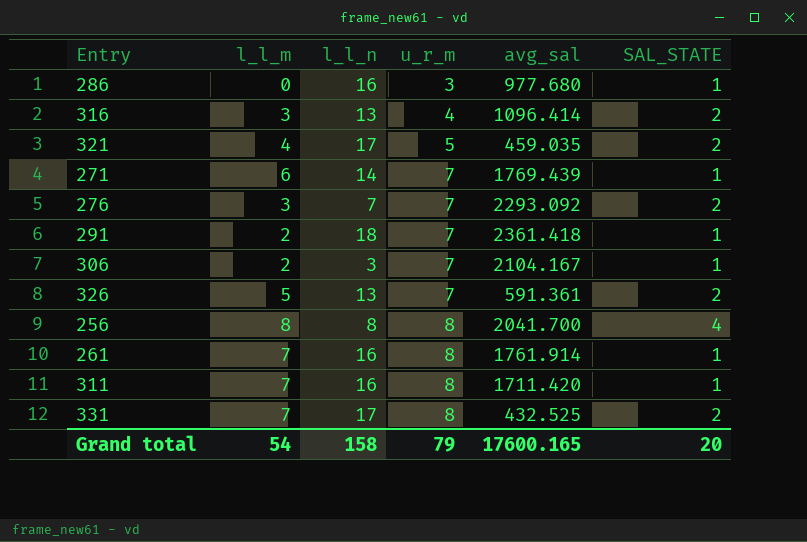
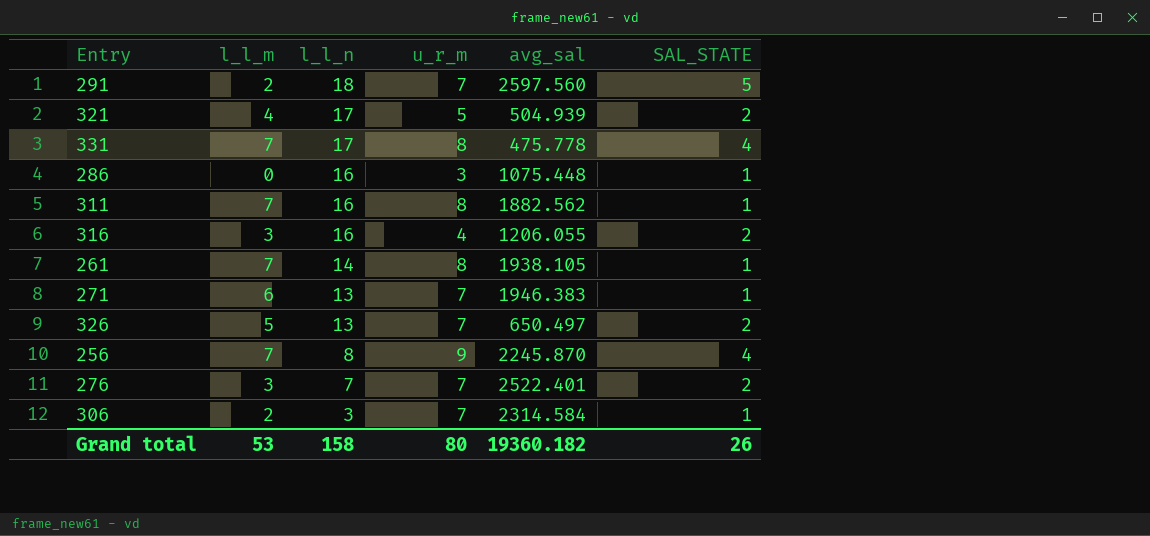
row order: u_r_m ascending -> l_l_n descending
291 | avg_sal: 2361.418 -> 2597.560
291 | SAL_STATE: 1 -> 5
321 | avg_sal: 459.035 -> 504.939
331 | avg_sal: 432.525 -> 475.778
331 | SAL_STATE: 2 -> 4
286 | avg_sal: 977.680 -> 1075.448
311 | avg_sal: 1711.420 -> 1882.562
316 | l_l_n: 13 -> 16
316 | avg_sal: 1096.414 -> 1206.055
261 | l_l_n: 16 -> 14
261 | avg_sal: 1761.914 -> 1938.105
271 | l_l_n: 14 -> 13
271 | avg_sal: 1769.439 -> 1946.383
326 | avg_sal: 591.361 -> 650.497
256 | l_l_m: 8 -> 7
256 | u_r_m: 8 -> 9
256 | avg_sal: 2041.700 -> 2245.870
276 | avg_sal: 2293.092 -> 2522.401
306 | avg_sal: 2104.167 -> 2314.584
Grand total | l_l_m: 54 -> 53
Grand total | u_r_m: 79 -> 80
Grand total | avg_sal: 17600.165 -> 19360.182
Grand total | SAL_STATE: 20 -> 26

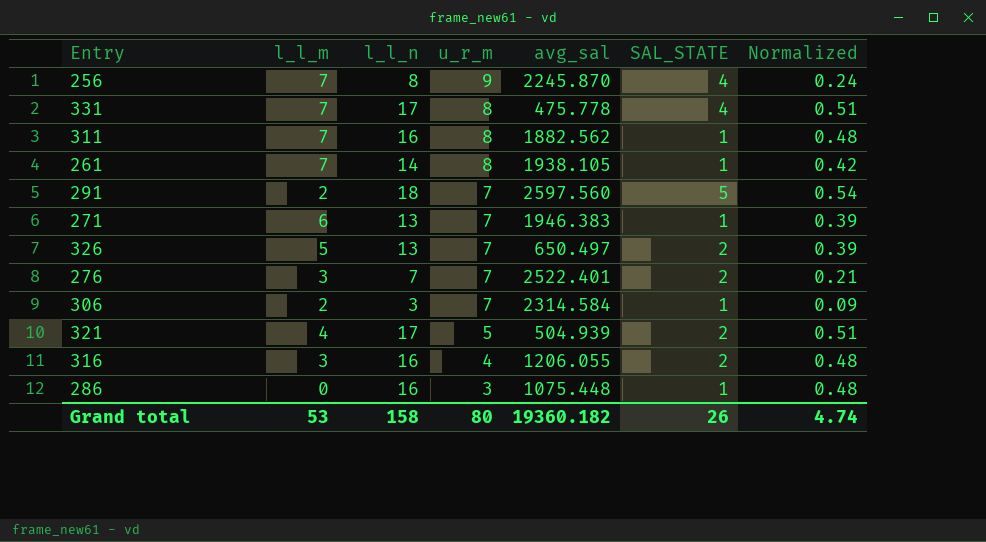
row order: l_l_n descending -> u_r_m descending
column Normalized | formula: none -> [l_l_n] * 0.03

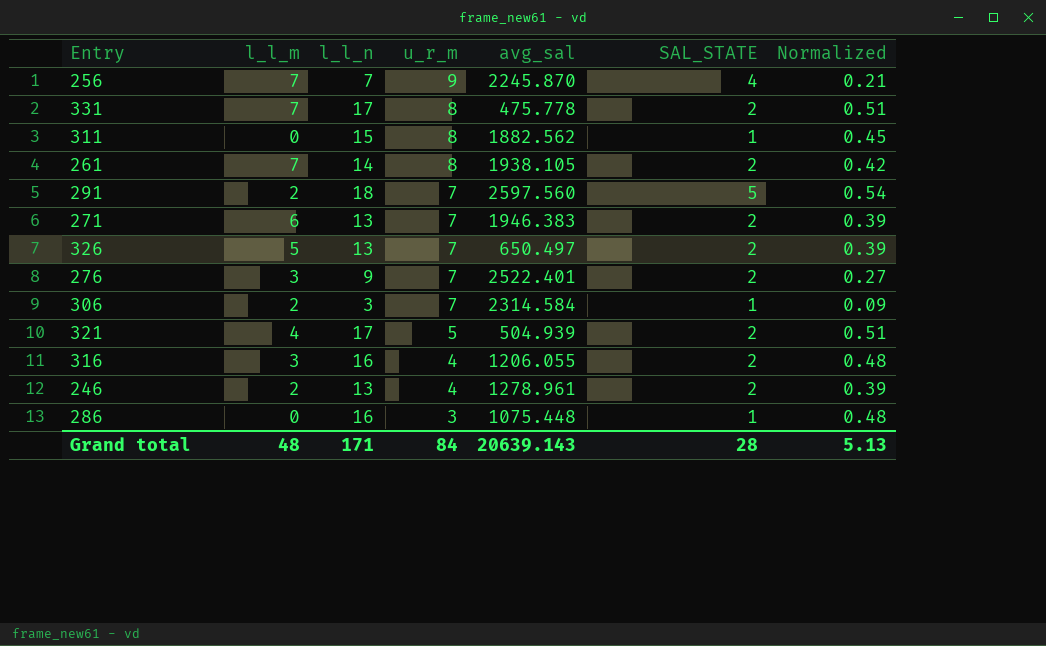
256 | l_l_n: 8 -> 7
256 | Normalized: 0.24 -> 0.21
331 | SAL_STATE: 4 -> 2
311 | l_l_m: 7 -> 0
311 | l_l_n: 16 -> 15
311 | Normalized: 0.48 -> 0.45
261 | SAL_STATE: 1 -> 2
271 | SAL_STATE: 1 -> 2
276 | l_l_n: 7 -> 9
276 | Normalized: 0.21 -> 0.27
row 246: none -> 2 | 13 | 4 | 1278.961 | 2 | 0.39
Grand total | l_l_m: 53 -> 48
Grand total | l_l_n: 158 -> 171
Grand total | u_r_m: 80 -> 84
Grand total | avg_sal: 19360.182 -> 20639.143
Grand total | SAL_STATE: 26 -> 28
Grand total | Normalized: 4.74 -> 5.13

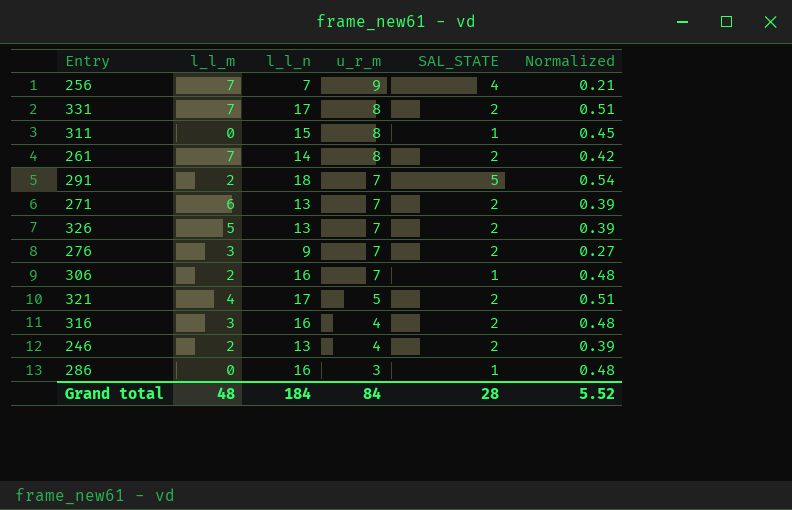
column avg_sal | position: 5 -> none
306 | l_l_n: 3 -> 16
306 | Normalized: 0.09 -> 0.48
Grand total | l_l_n: 171 -> 184
Grand total | Normalized: 5.13 -> 5.52

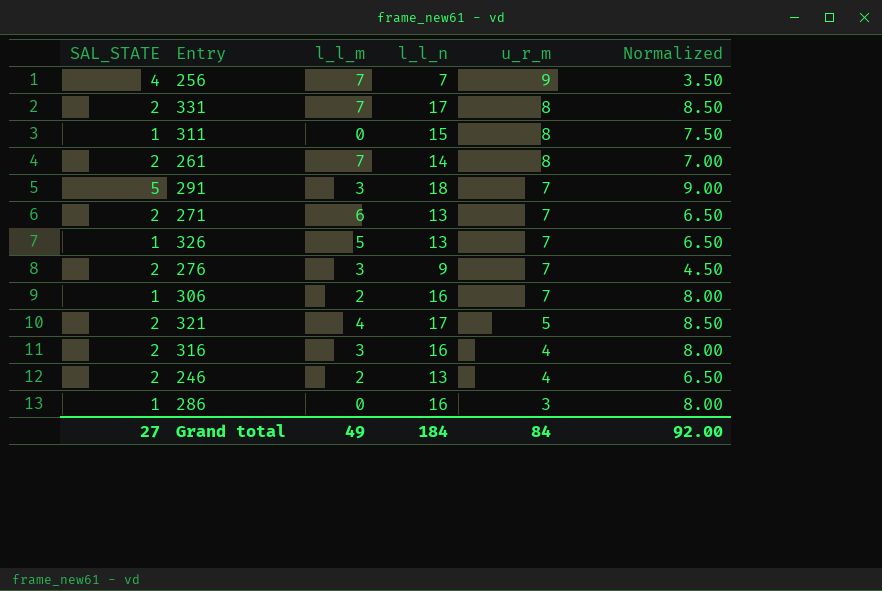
column SAL_STATE | position: 5 -> 1
column Normalized | formula: [l_l_n] * 0.03 -> [l_l_n] * 0.5
291 | l_l_m: 2 -> 3
326 | SAL_STATE: 2 -> 1
Grand total | SAL_STATE: 28 -> 27
Grand total | l_l_m: 48 -> 49
Grand total | Normalized: 5.52 -> 92.00

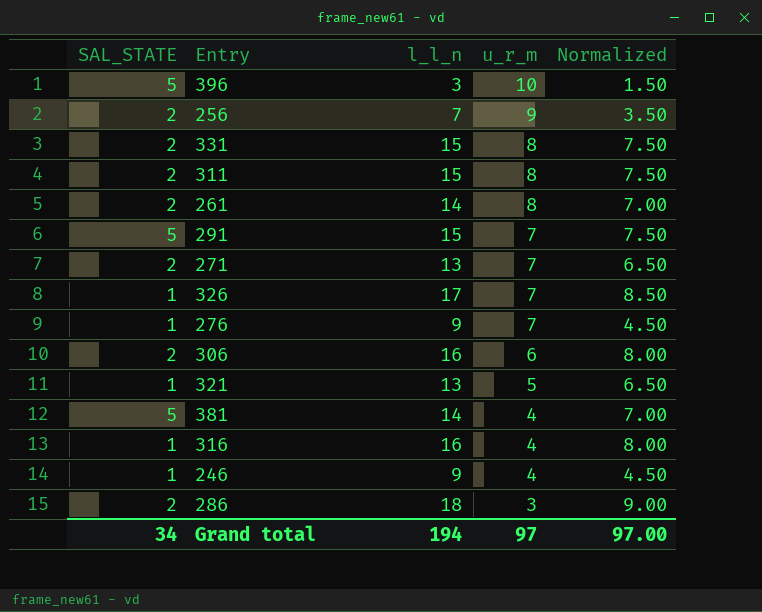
column l_l_m | position: 3 -> none
row 396: none -> 5 | 3 | 10 | 1.50
256 | SAL_STATE: 4 -> 2
331 | l_l_n: 17 -> 15
331 | Normalized: 8.50 -> 7.50
311 | SAL_STATE: 1 -> 2
291 | l_l_n: 18 -> 15
291 | Normalized: 9.00 -> 7.50
326 | l_l_n: 13 -> 17
326 | Normalized: 6.50 -> 8.50
276 | SAL_STATE: 2 -> 1
306 | SAL_STATE: 1 -> 2
306 | u_r_m: 7 -> 6
321 | SAL_STATE: 2 -> 1
321 | l_l_n: 17 -> 13
321 | Normalized: 8.50 -> 6.50
row 381: none -> 5 | 14 | 4 | 7.00
316 | SAL_STATE: 2 -> 1
246 | SAL_STATE: 2 -> 1
246 | l_l_n: 13 -> 9
246 | Normalized: 6.50 -> 4.50
286 | SAL_STATE: 1 -> 2
286 | l_l_n: 16 -> 18
286 | Normalized: 8.00 -> 9.00
Grand total | SAL_STATE: 27 -> 34
Grand total | l_l_n: 184 -> 194
Grand total | u_r_m: 84 -> 97
Grand total | Normalized: 92.00 -> 97.00

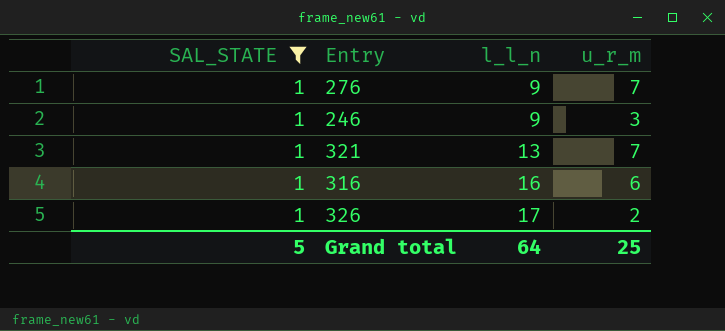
filter: none -> SAL_STATE = 1
row order: u_r_m descending -> l_l_n ascending
column Normalized | formula: [l_l_n] * 0.5 -> none
246 | u_r_m: 4 -> 3
321 | u_r_m: 5 -> 7
316 | u_r_m: 4 -> 6
326 | u_r_m: 7 -> 2
Grand total | SAL_STATE: 34 -> 5
Grand total | l_l_n: 194 -> 64
Grand total | u_r_m: 97 -> 25

